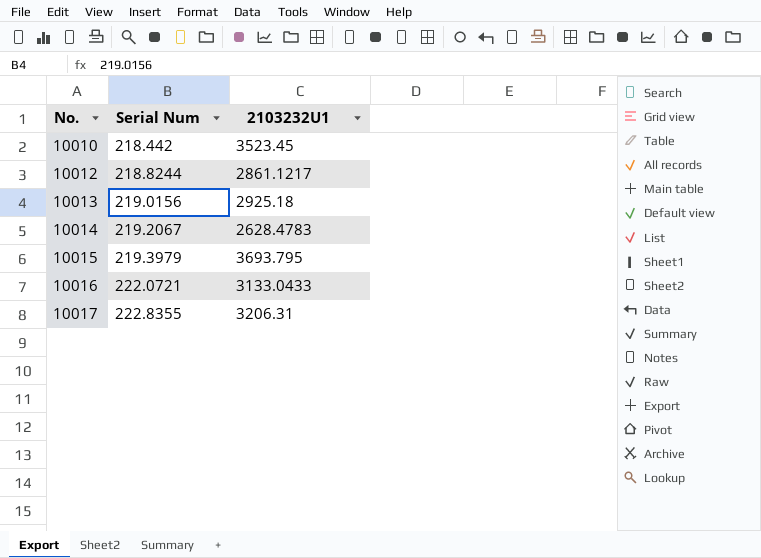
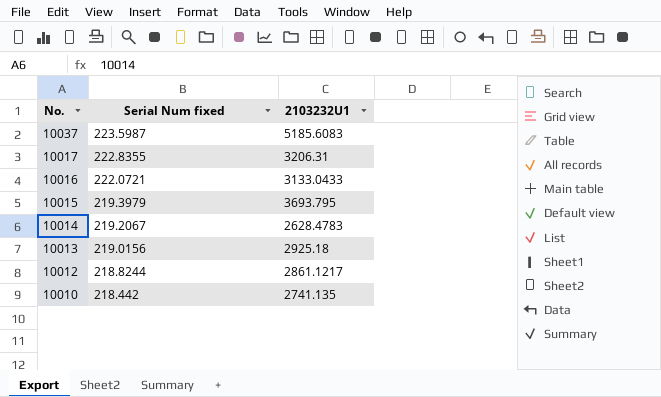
row order: No. ascending -> No. descending
column name: Serial Num -> Serial Num fixed
row 10037: none -> 223.5987 | 5185.6083
10010 | 2103232U1: 3523.45 -> 2741.135

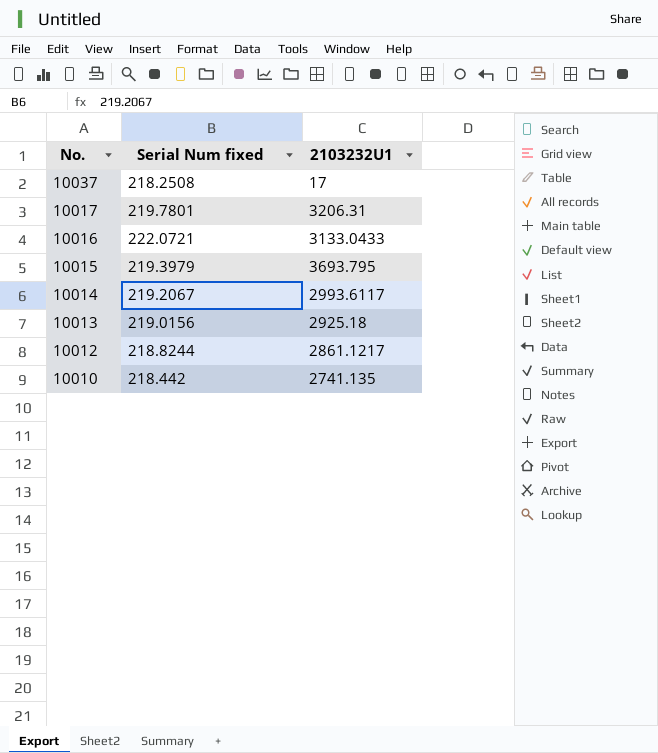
10037 | Serial Num fixed: 223.5987 -> 218.2508
10037 | 2103232U1: 5185.6083 -> 17
10017 | Serial Num fixed: 222.8355 -> 219.7801
10014 | 2103232U1: 2628.4783 -> 2993.6117

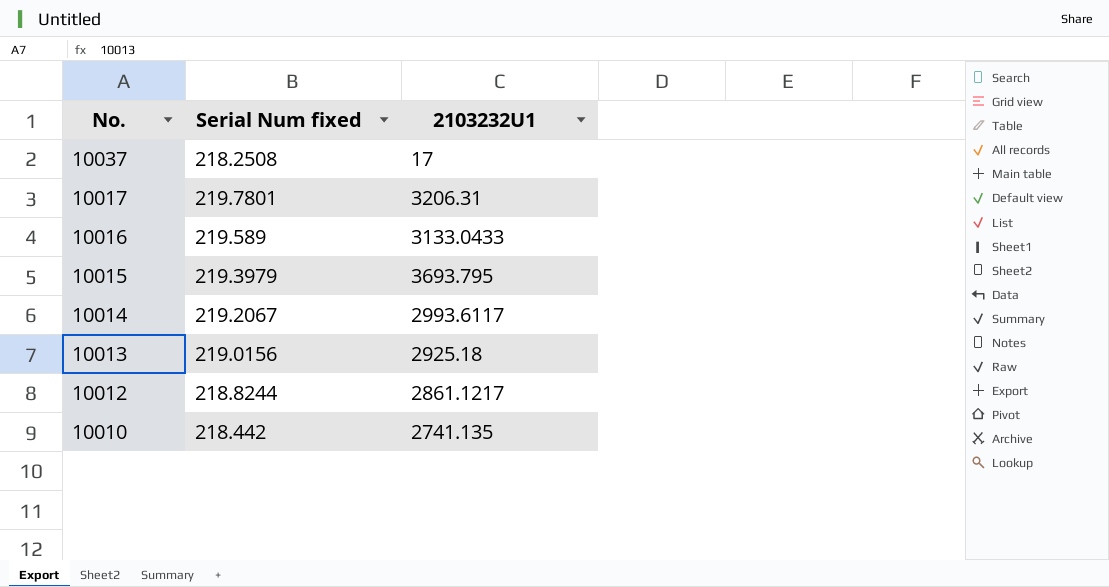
10016 | Serial Num fixed: 222.0721 -> 219.589

